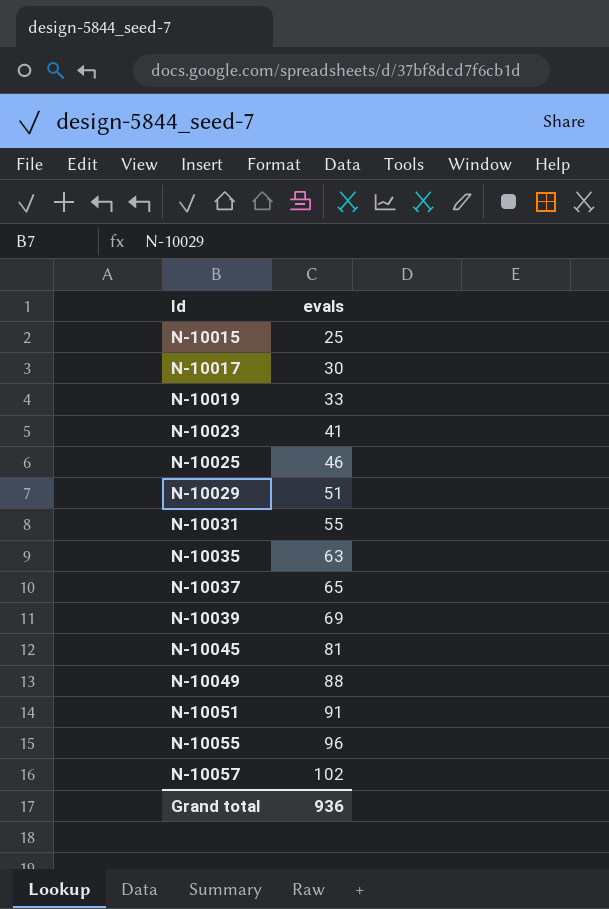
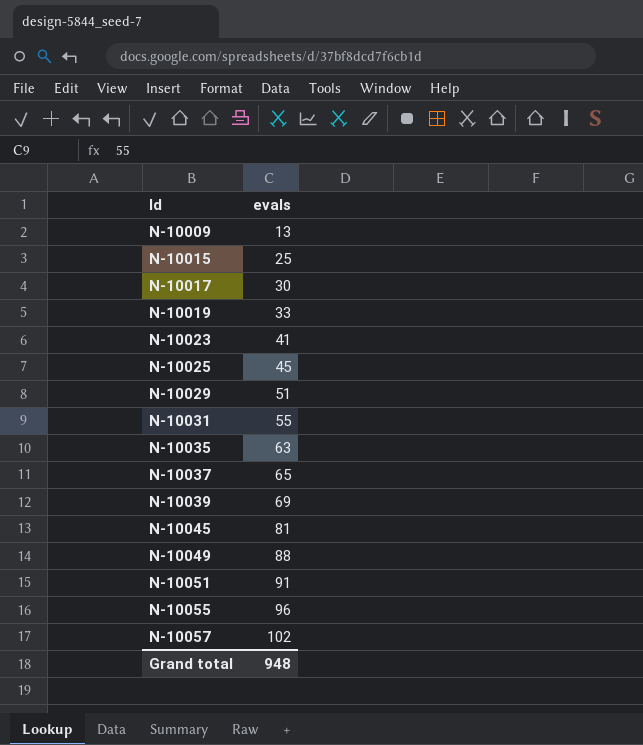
row N-10009: none -> 13
N-10025 | evals: 46 -> 45
Grand total | evals: 936 -> 948

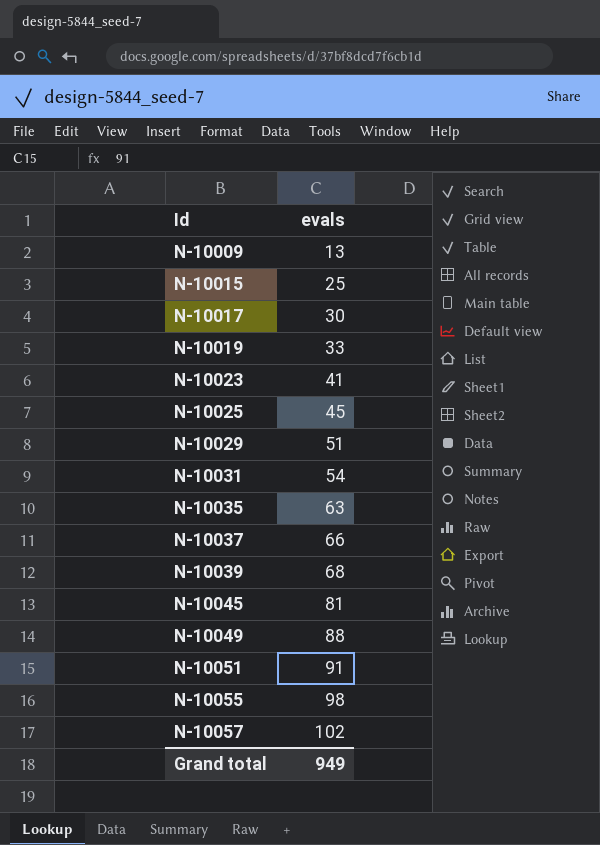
N-10031 | evals: 55 -> 54
N-10037 | evals: 65 -> 66
N-10039 | evals: 69 -> 68
N-10055 | evals: 96 -> 98
Grand total | evals: 948 -> 949

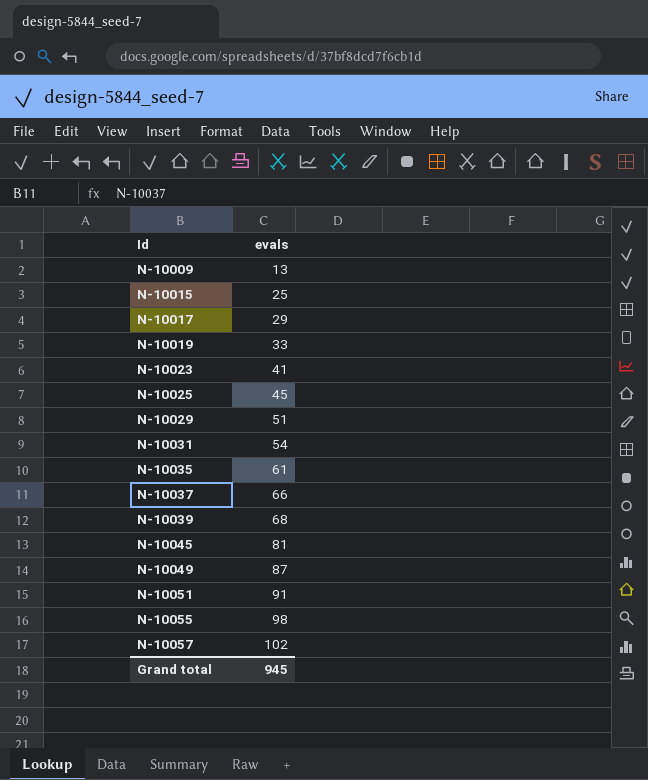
N-10017 | evals: 30 -> 29
N-10035 | evals: 63 -> 61
N-10049 | evals: 88 -> 87
Grand total | evals: 949 -> 945

